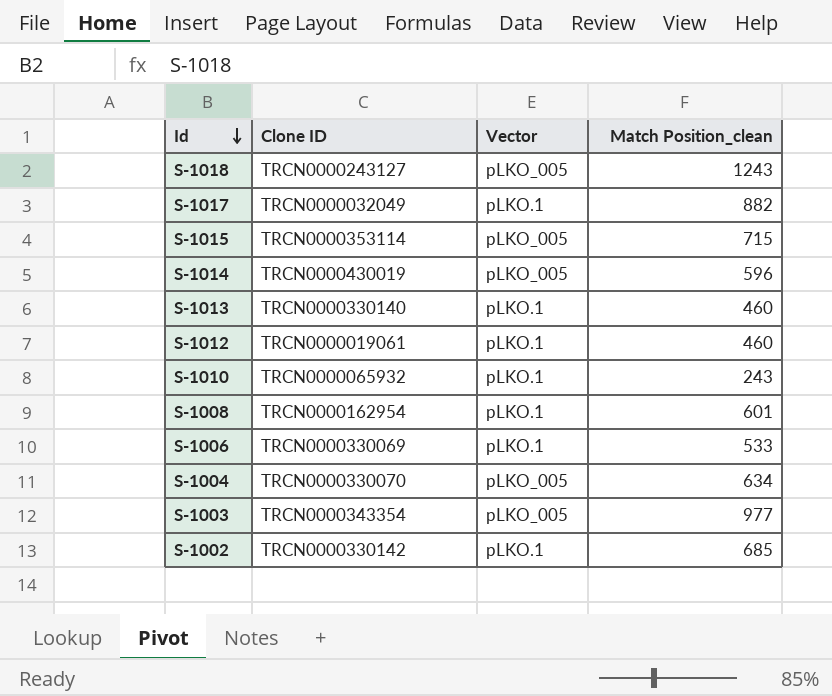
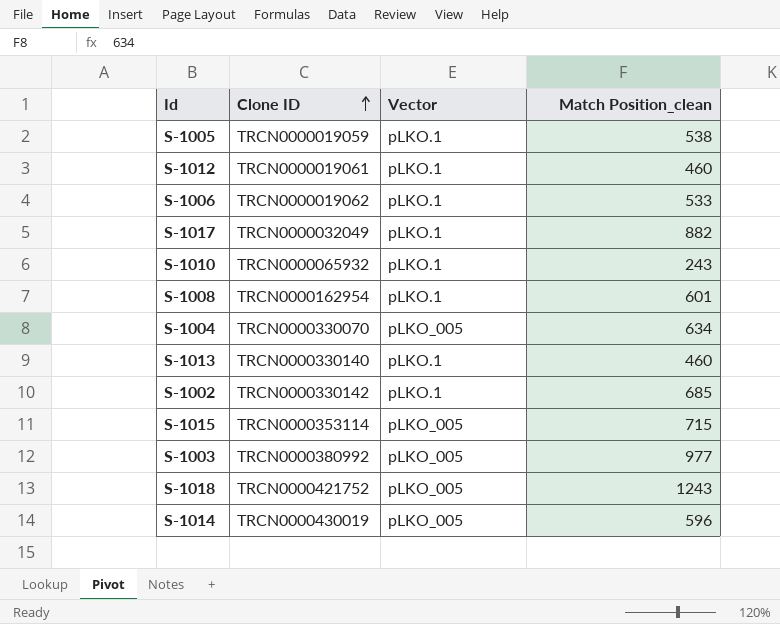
row order: Id descending -> Clone ID ascending
row S-1005: none -> TRCN0000019059 | pLKO.1 | 538
S-1006 | Clone ID: TRCN0000330069 -> TRCN0000019062
S-1003 | Clone ID: TRCN0000343354 -> TRCN0000380992
S-1018 | Clone ID: TRCN0000243127 -> TRCN0000421752

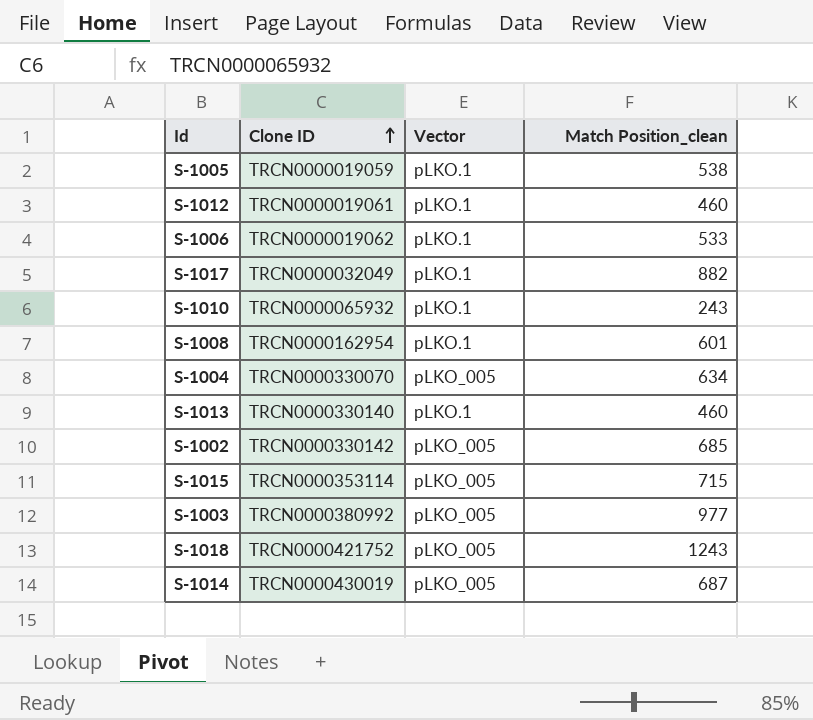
S-1002 | Vector: pLKO.1 -> pLKO_005
S-1014 | Match Position_clean: 596 -> 687

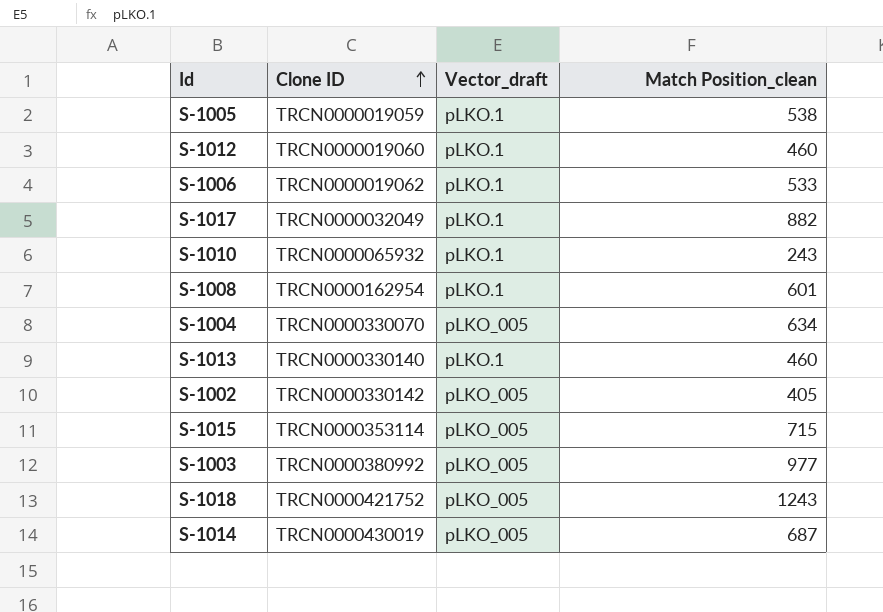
column name: Vector -> Vector_draft
S-1012 | Clone ID: TRCN0000019061 -> TRCN0000019060
S-1002 | Match Position_clean: 685 -> 405

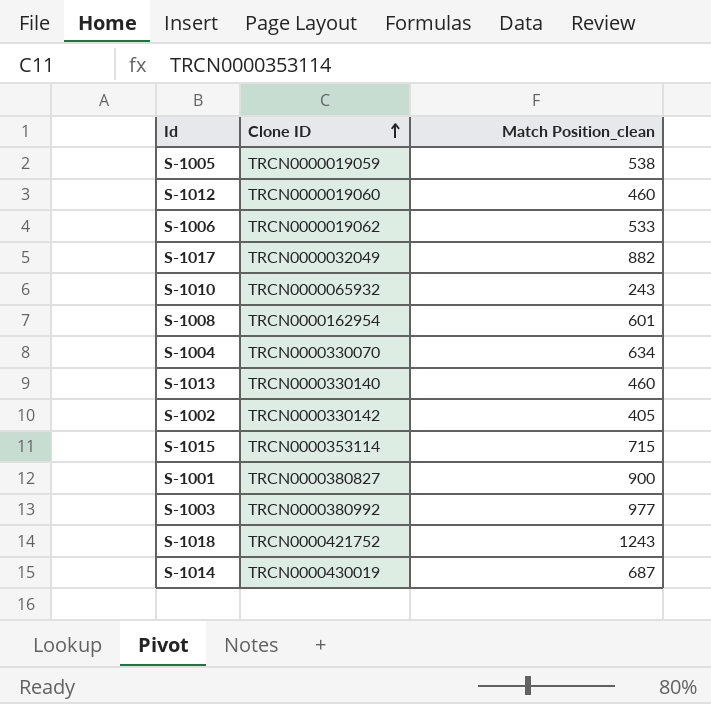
column Vector_draft | position: 3 -> none
row S-1001: none -> TRCN0000380827 | 900

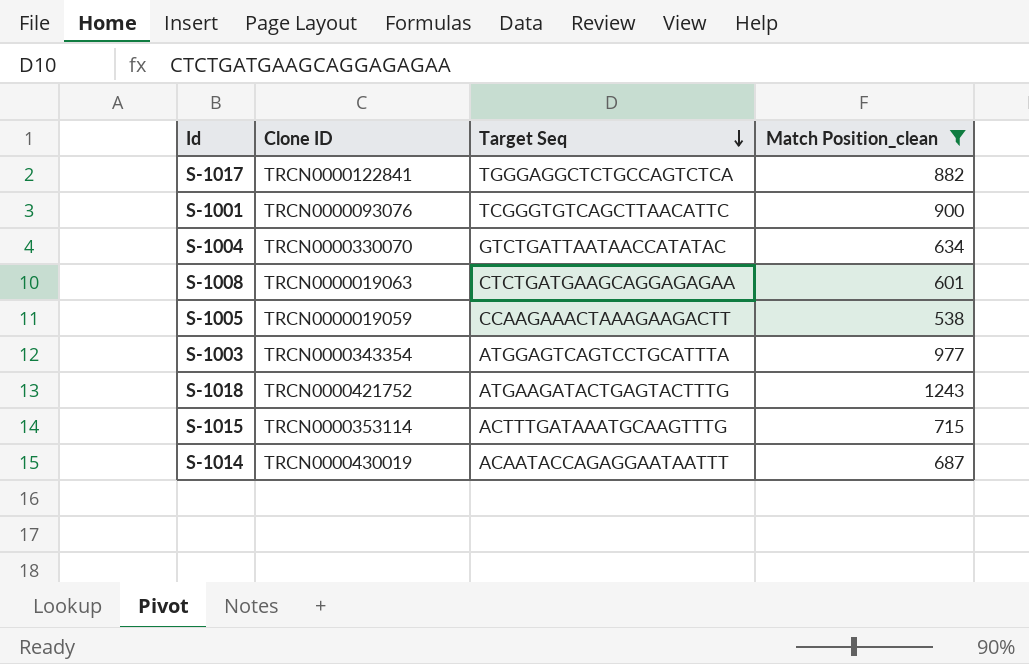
filter: none -> Match Position_clean >= 538
row order: Clone ID ascending -> Target Seq descending
column Target Seq | position: none -> 3
S-1017 | Clone ID: TRCN0000032049 -> TRCN0000122841
S-1001 | Clone ID: TRCN0000380827 -> TRCN0000093076
S-1008 | Clone ID: TRCN0000162954 -> TRCN0000019063
S-1003 | Clone ID: TRCN0000380992 -> TRCN0000343354

